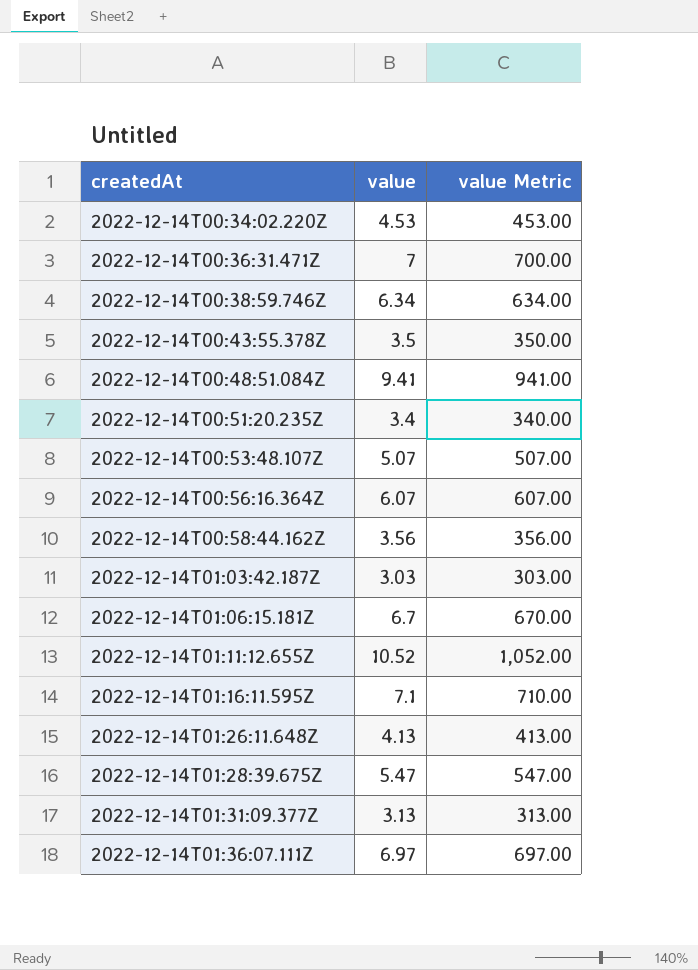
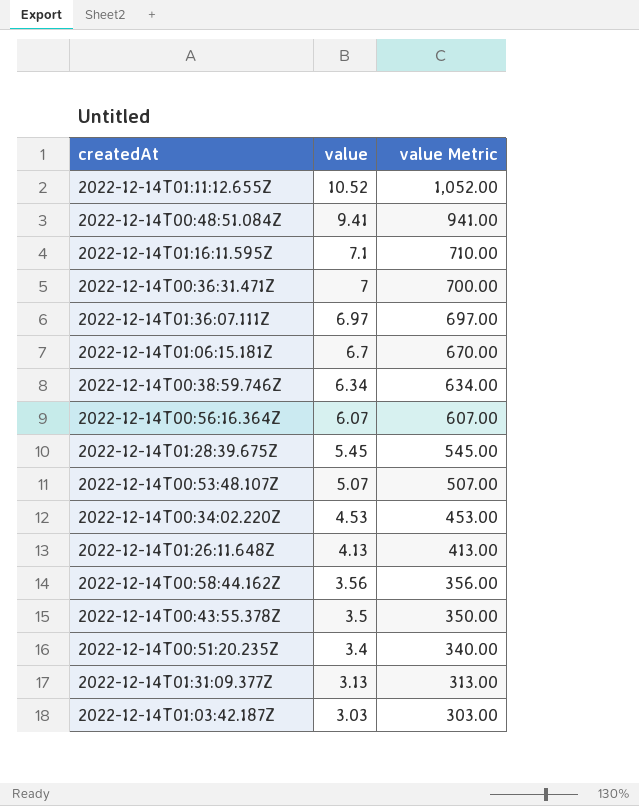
row order: createdAt ascending -> value descending
2022-12-14T01:28:39.675Z | value: 5.47 -> 5.45
2022-12-14T01:28:39.675Z | value Metric: 547.00 -> 545.00

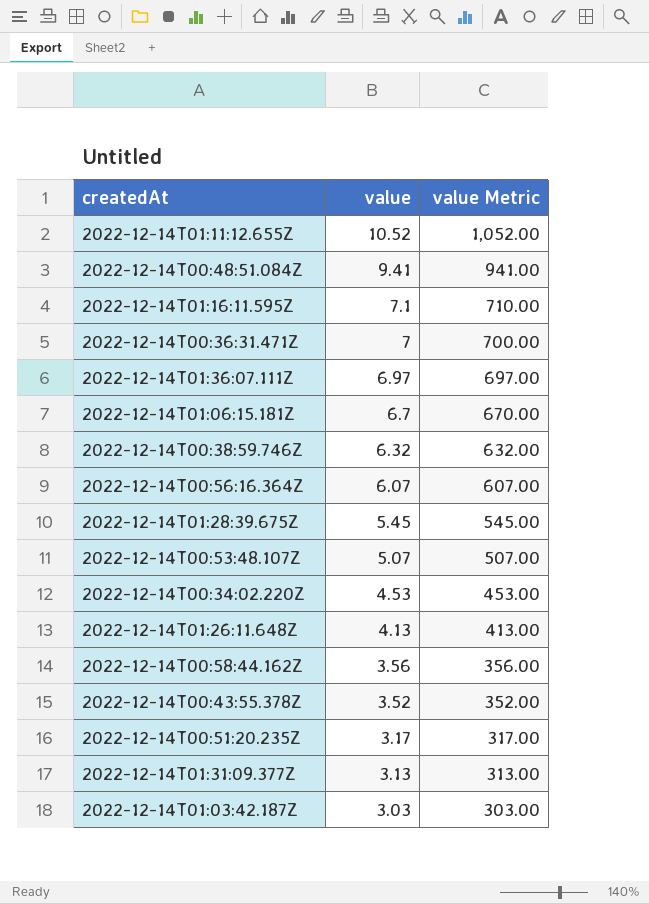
2022-12-14T00:38:59.746Z | value: 6.34 -> 6.32
2022-12-14T00:38:59.746Z | value Metric: 634.00 -> 632.00
2022-12-14T00:43:55.378Z | value: 3.5 -> 3.52
2022-12-14T00:43:55.378Z | value Metric: 350.00 -> 352.00
2022-12-14T00:51:20.235Z | value: 3.4 -> 3.17
2022-12-14T00:51:20.235Z | value Metric: 340.00 -> 317.00

